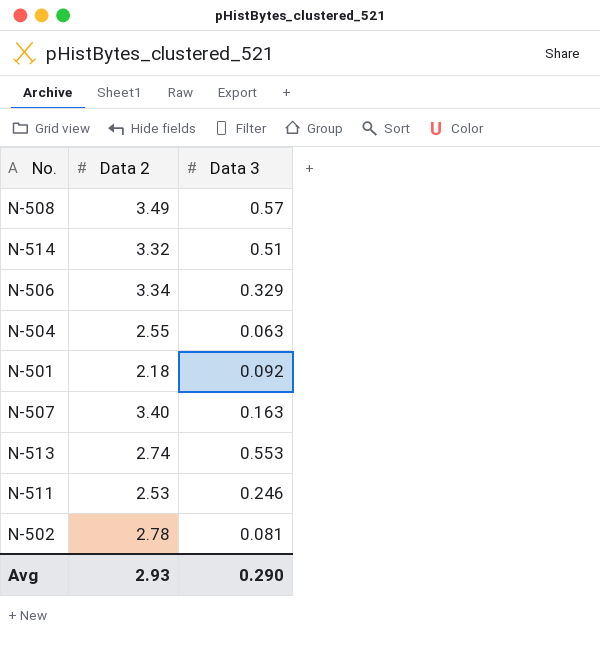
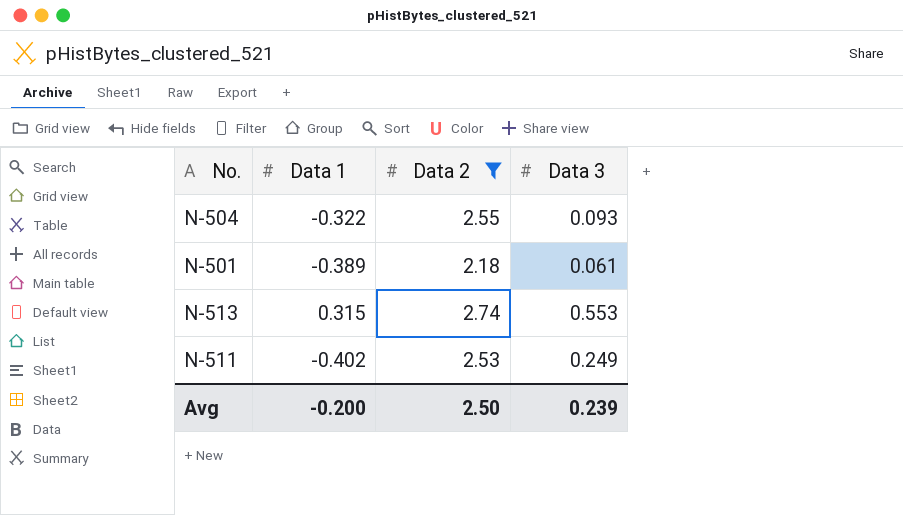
filter: none -> Data 2 <= 2.74
column Data 1 | position: none -> 2
N-504 | Data 3: 0.063 -> 0.093
N-501 | Data 3: 0.092 -> 0.061
N-511 | Data 3: 0.246 -> 0.249
Avg | Data 2: 2.93 -> 2.50
Avg | Data 3: 0.290 -> 0.239

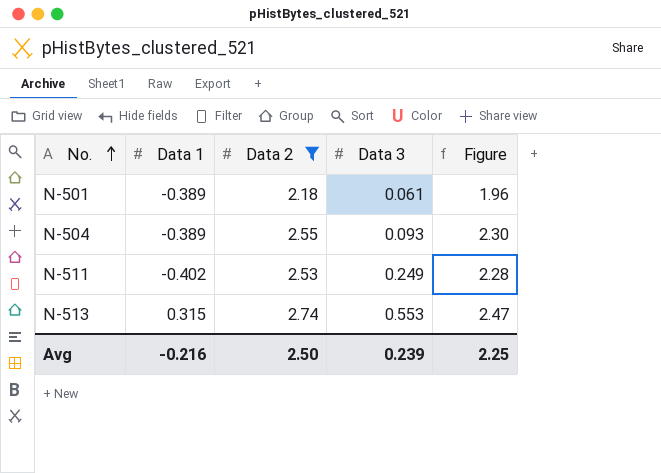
row order: none -> No. ascending
column Figure | formula: none -> [Data 2] * 0.9
N-504 | Data 1: -0.322 -> -0.389
Avg | Data 1: -0.200 -> -0.216

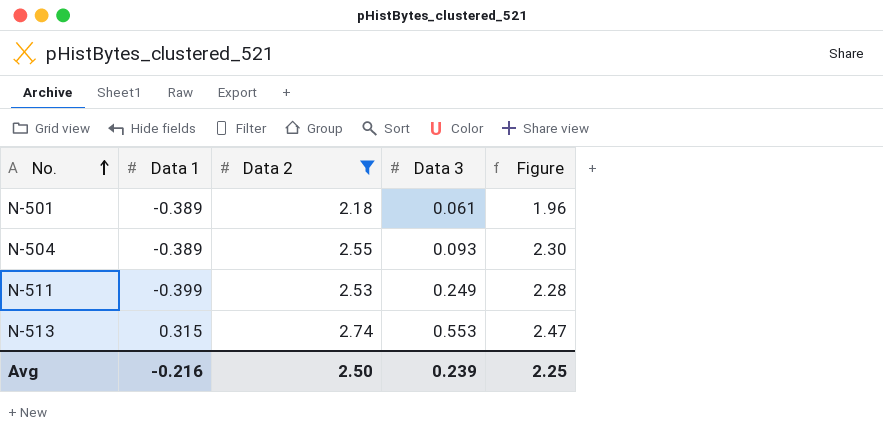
N-511 | Data 1: -0.402 -> -0.399

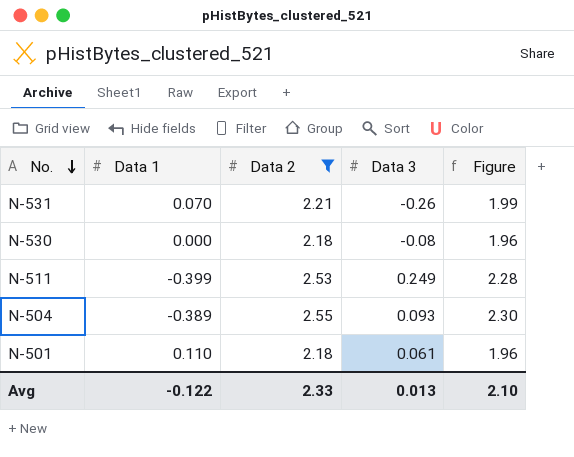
row order: No. ascending -> No. descending
row N-513: 0.315 | 2.74 | 0.553 | 2.47 -> none
row N-531: none -> 0.070 | 2.21 | -0.26 | 1.99
row N-530: none -> 0.000 | 2.18 | -0.08 | 1.96
N-501 | Data 1: -0.389 -> 0.110
Avg | Data 1: -0.216 -> -0.122
Avg | Data 2: 2.50 -> 2.33
Avg | Data 3: 0.239 -> 0.013
Avg | Figure: 2.25 -> 2.10

